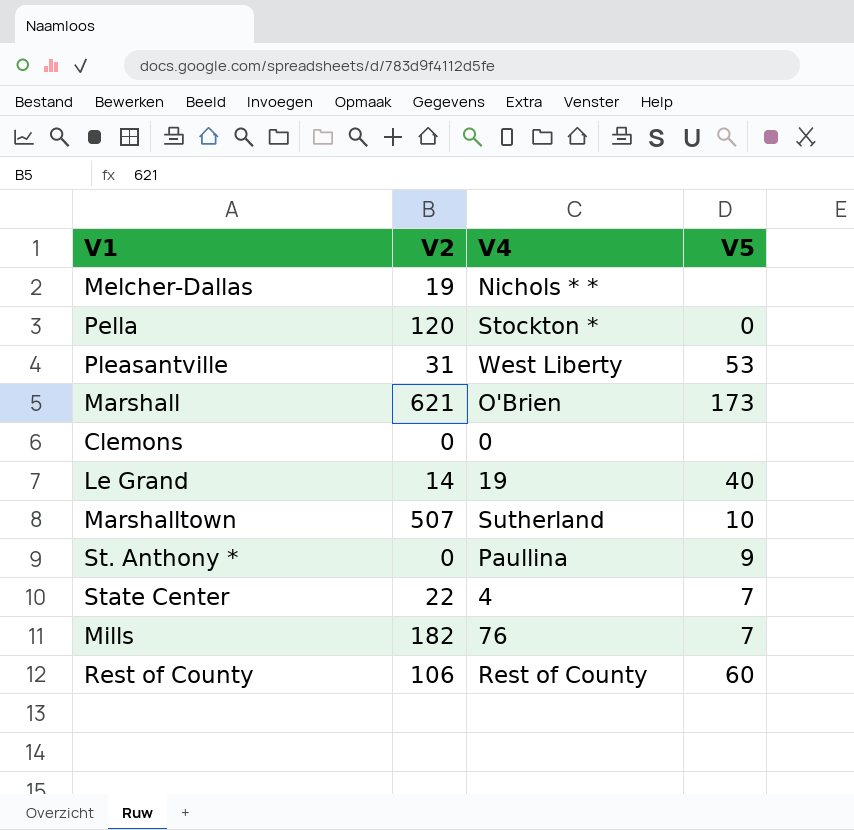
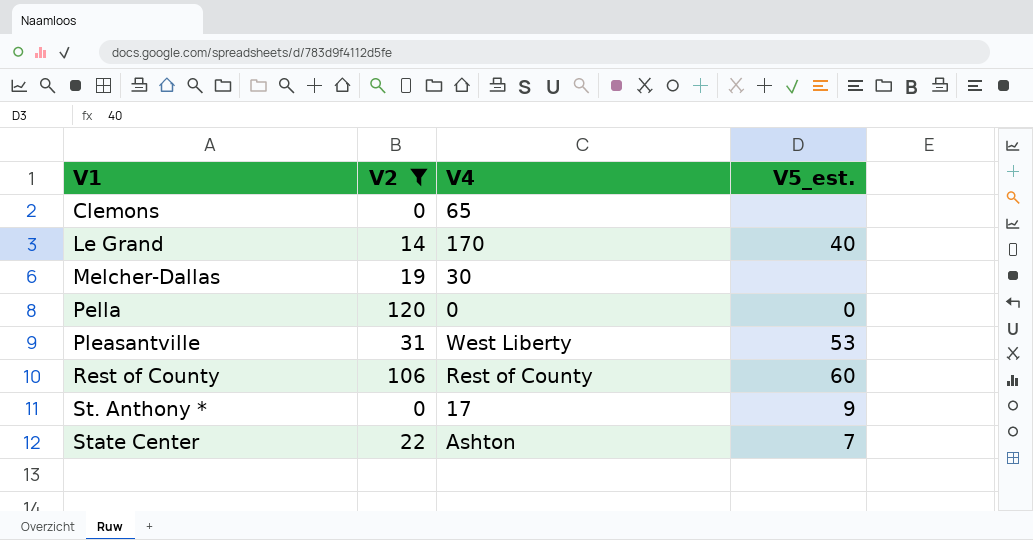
filter: none -> V2 <= 120
row order: none -> V1 ascending
column name: V5 -> V5_est.
Clemons | V4: 0 -> 65
Le Grand | V4: 19 -> 170
Melcher-Dallas | V4: Nichols * * -> 30
Pella | V4: Stockton * -> 0
St. Anthony * | V4: Paullina -> 17
State Center | V4: 4 -> Ashton

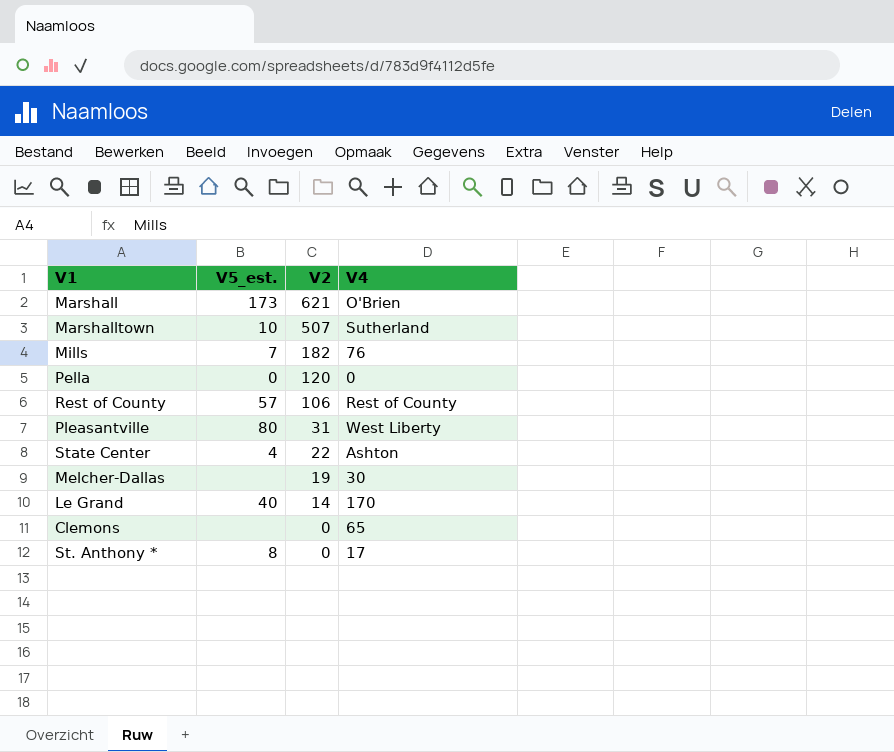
filter: V2 <= 120 -> none
row order: V1 ascending -> V2 descending
column V5_est. | position: 4 -> 2
Rest of County | V5_est.: 60 -> 57
Pleasantville | V5_est.: 53 -> 80
State Center | V5_est.: 7 -> 4
St. Anthony * | V5_est.: 9 -> 8

